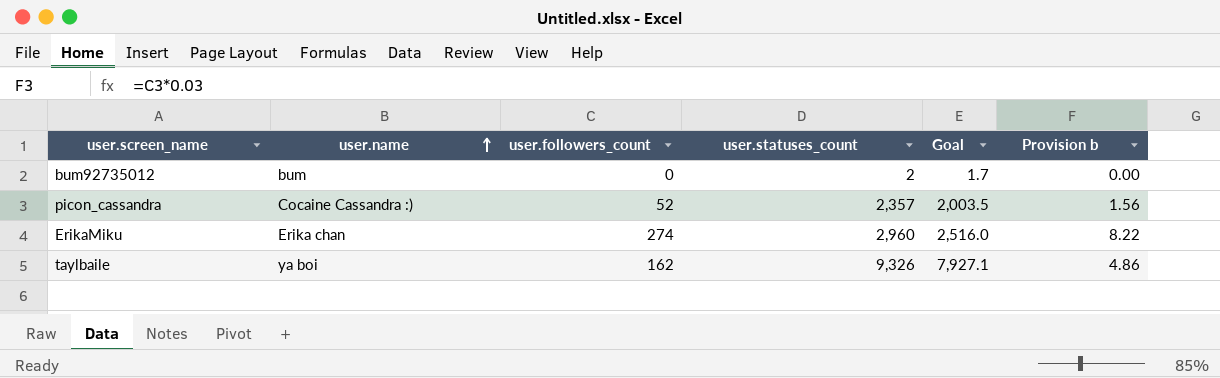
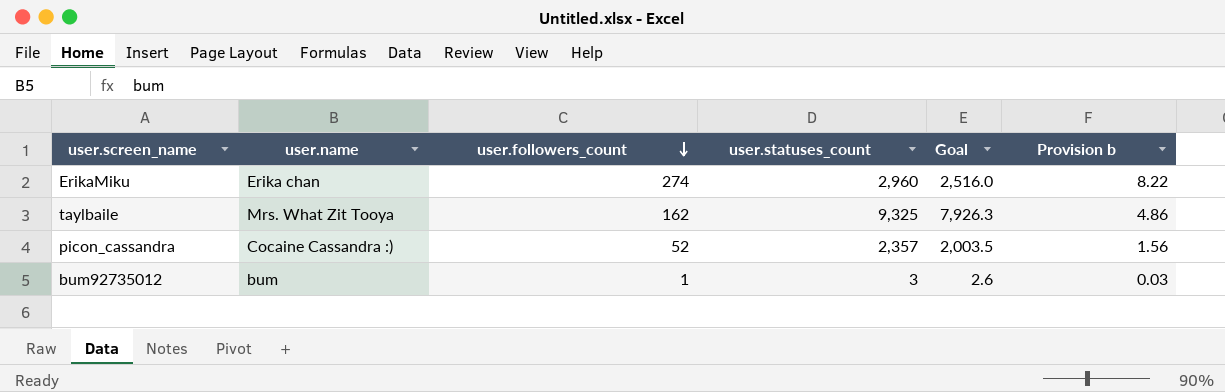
row order: user.name ascending -> user.followers_count descending
taylbaile | user.name: ya boi -> Mrs. What Zit Tooya
taylbaile | user.statuses_count: 9,326 -> 9,325
taylbaile | Goal: 7,927.1 -> 7,926.3
bum92735012 | user.followers_count: 0 -> 1
bum92735012 | user.statuses_count: 2 -> 3
bum92735012 | Goal: 1.7 -> 2.6
bum92735012 | Provision b: 0.00 -> 0.03

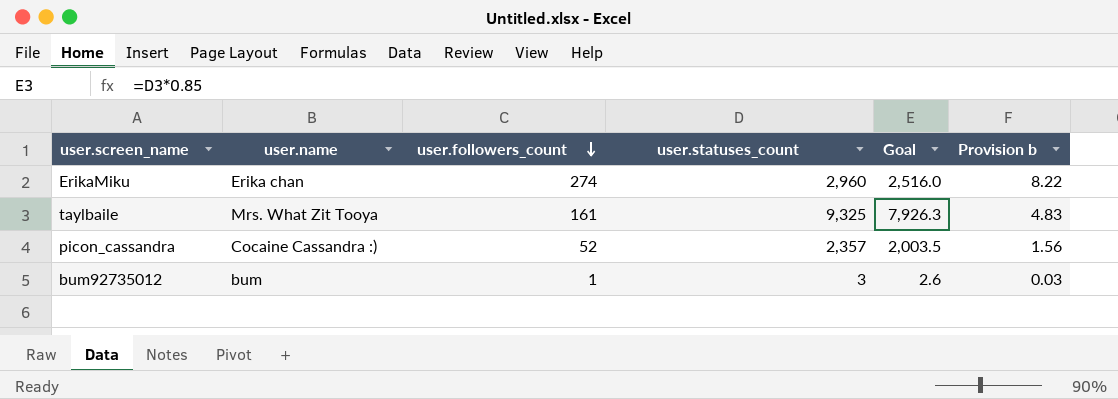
taylbaile | user.followers_count: 162 -> 161
taylbaile | Provision b: 4.86 -> 4.83

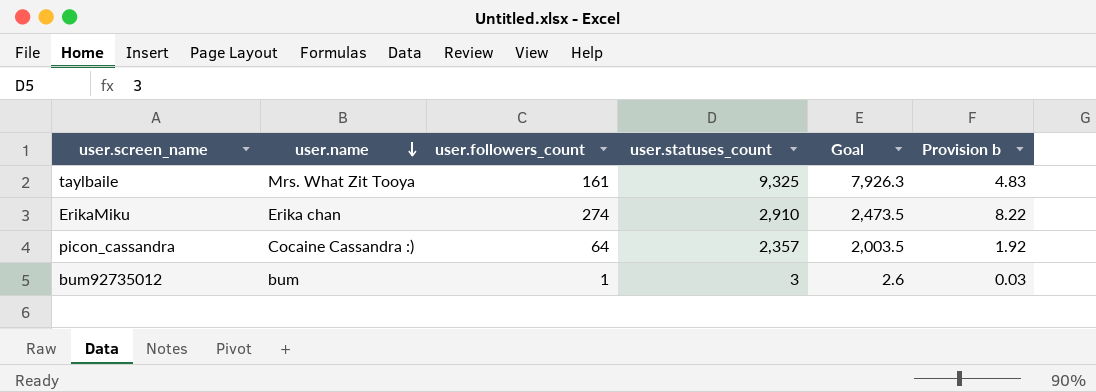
row order: user.followers_count descending -> user.name descending
ErikaMiku | user.statuses_count: 2,960 -> 2,910
ErikaMiku | Goal: 2,516.0 -> 2,473.5
picon_cassandra | user.followers_count: 52 -> 64
picon_cassandra | Provision b: 1.56 -> 1.92

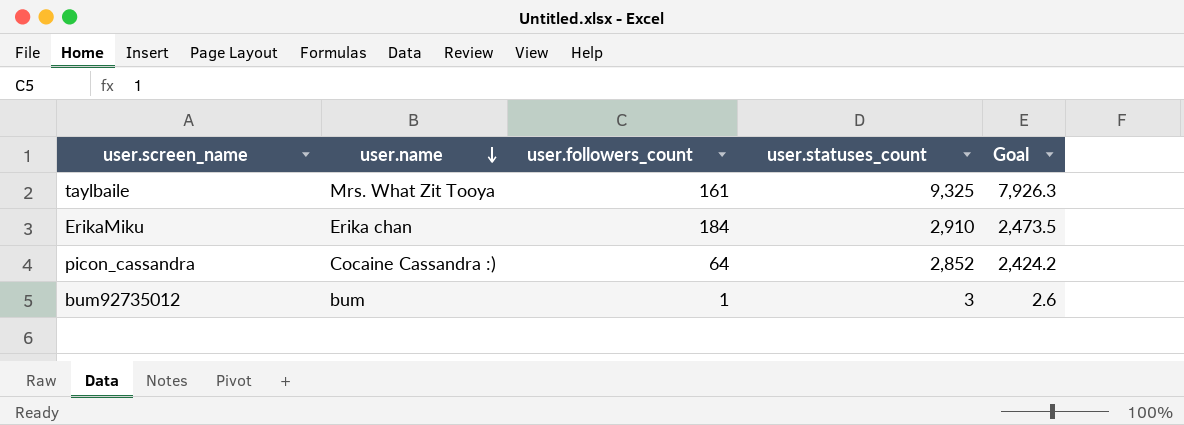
column Provision b | formula: [user.followers_count] * 0.03 -> none
ErikaMiku | user.followers_count: 274 -> 184
picon_cassandra | user.statuses_count: 2,357 -> 2,852
picon_cassandra | Goal: 2,003.5 -> 2,424.2

